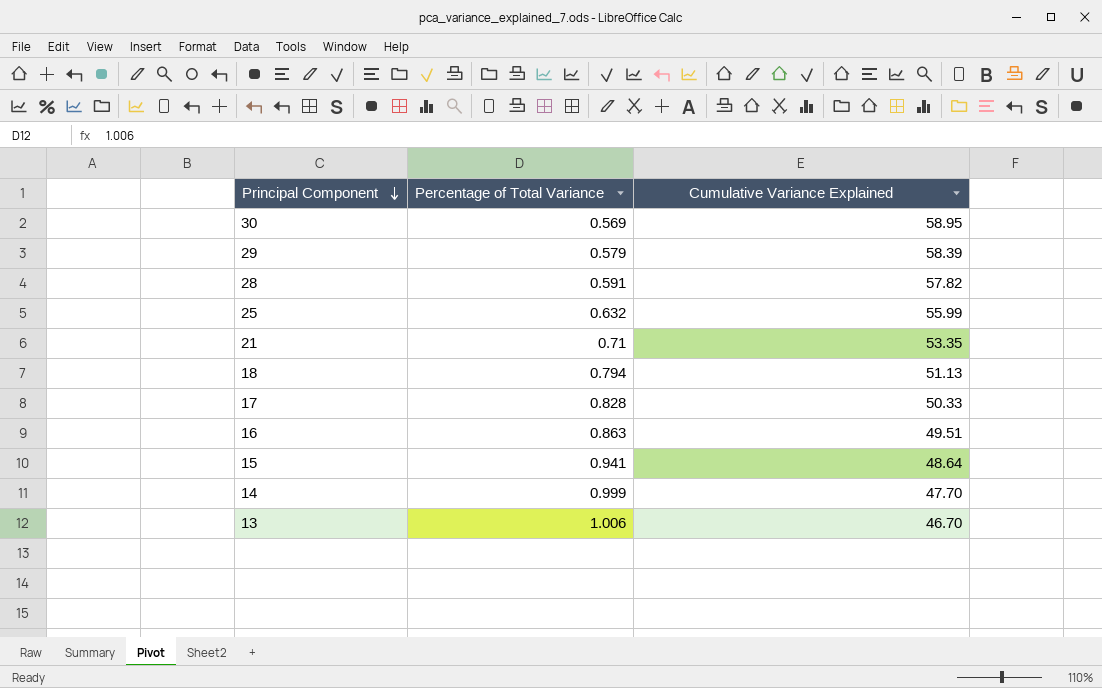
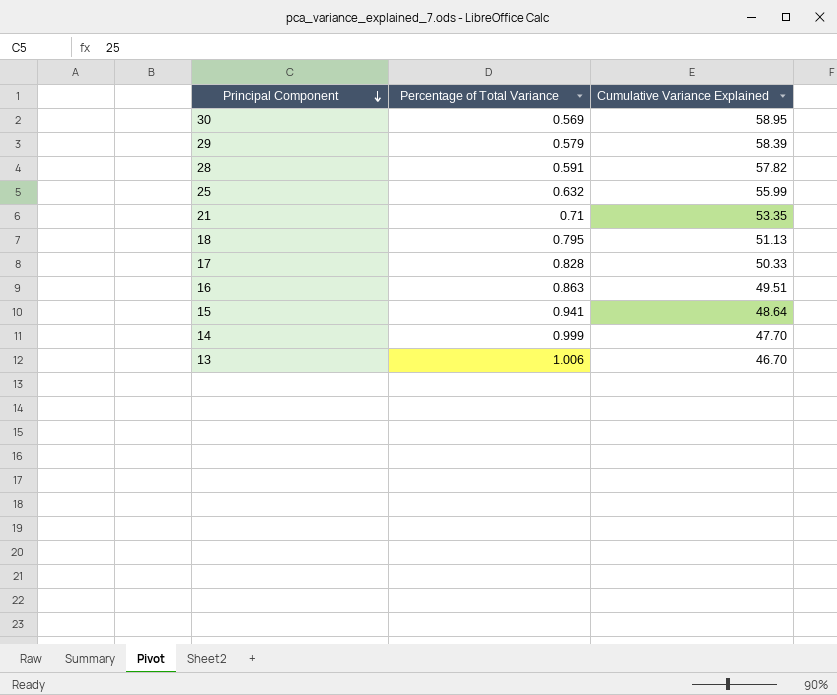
18 | Percentage of Total Variance: 0.794 -> 0.795

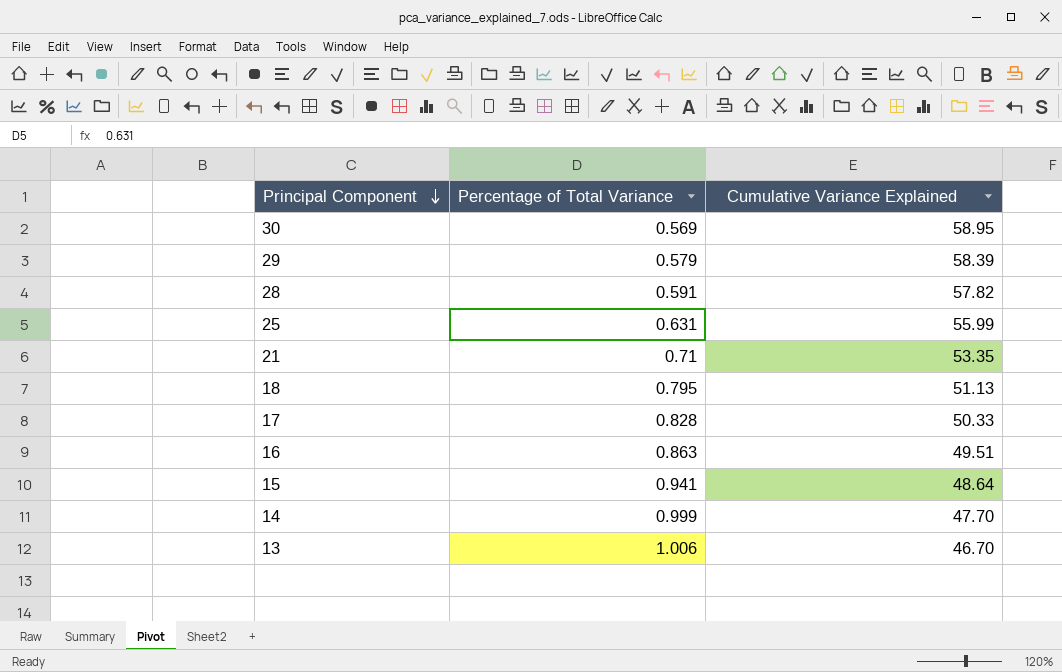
25 | Percentage of Total Variance: 0.632 -> 0.631

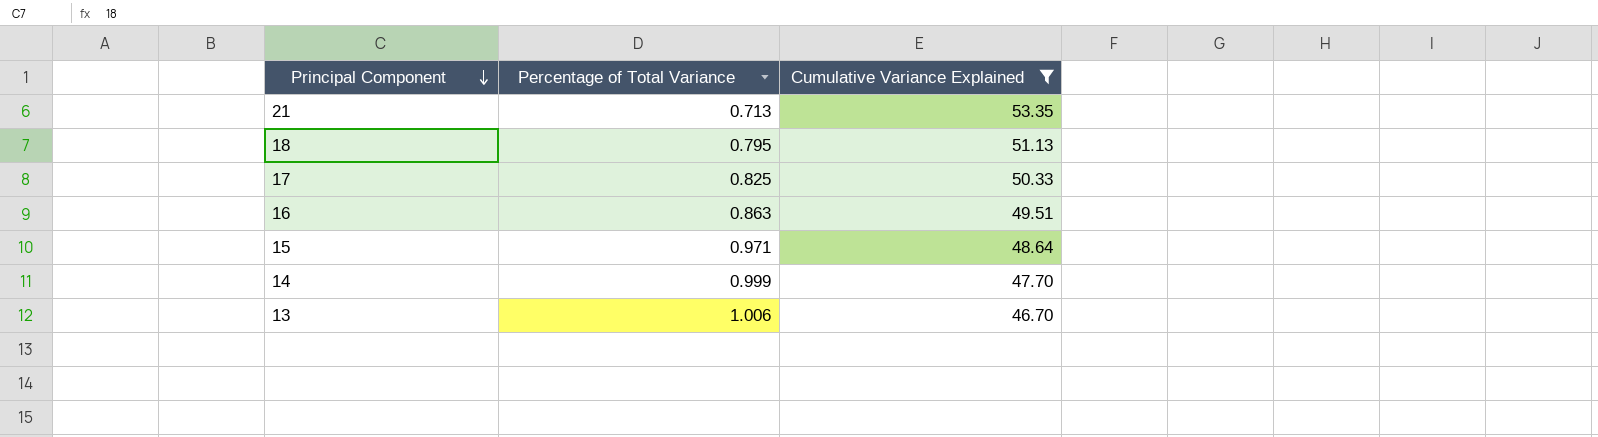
filter: none -> Cumulative Variance Explained <= 53.35
21 | Percentage of Total Variance: 0.71 -> 0.713
17 | Percentage of Total Variance: 0.828 -> 0.825
15 | Percentage of Total Variance: 0.941 -> 0.971

